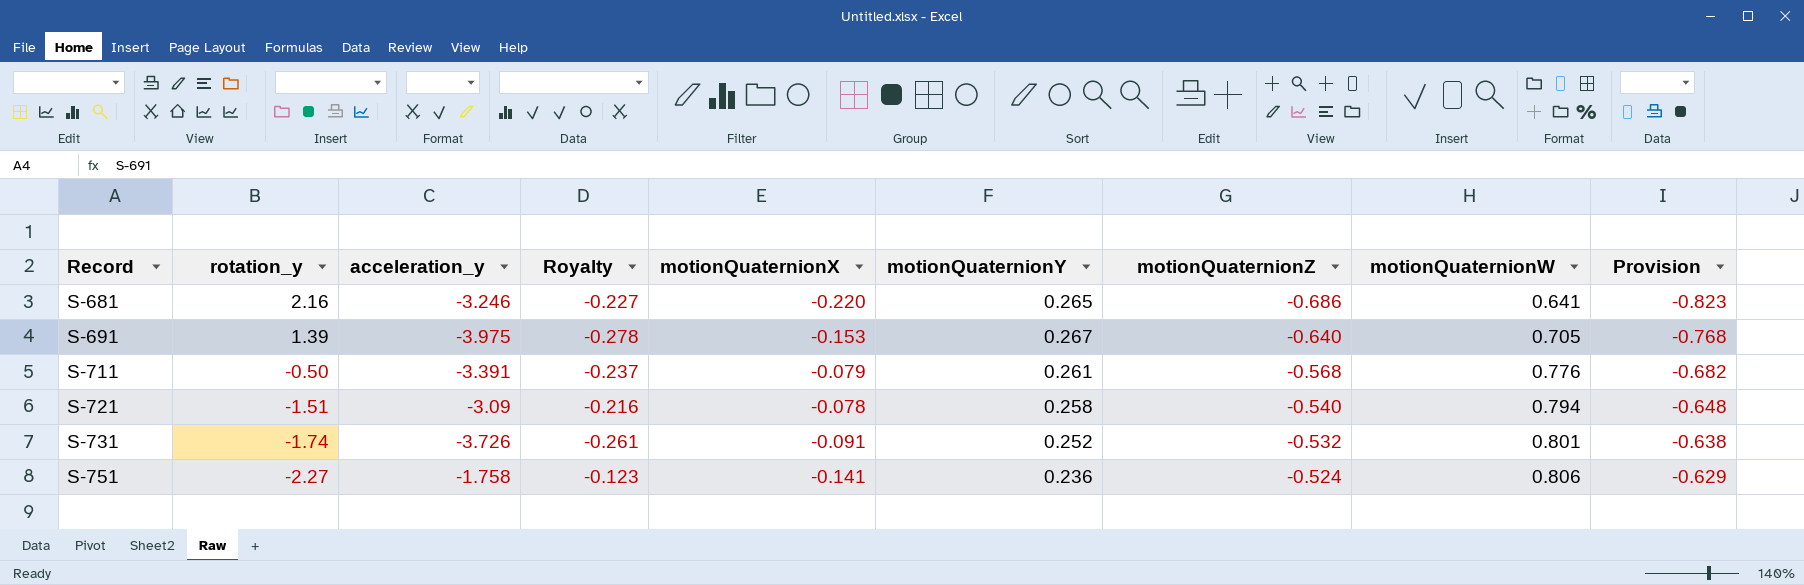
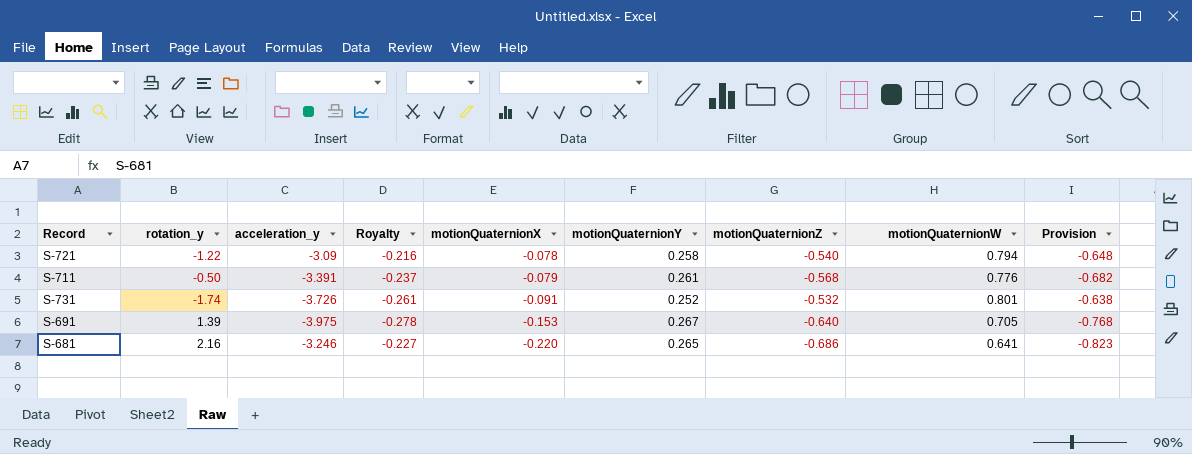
row order: Record ascending -> motionQuaternionX descending
row S-751: -2.27 | -1.758 | -0.123 | -0.141 | 0.236 | -0.524 | 0.806 | -0.629 -> none
S-721 | rotation_y: -1.51 -> -1.22

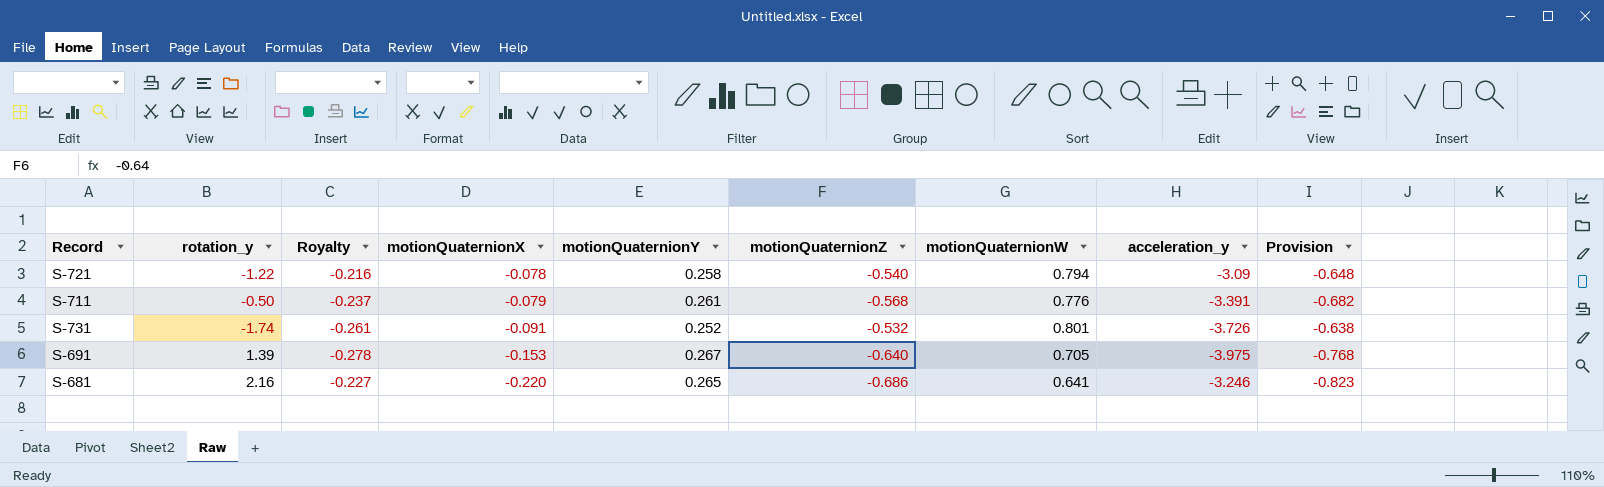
column acceleration_y | position: 3 -> 8

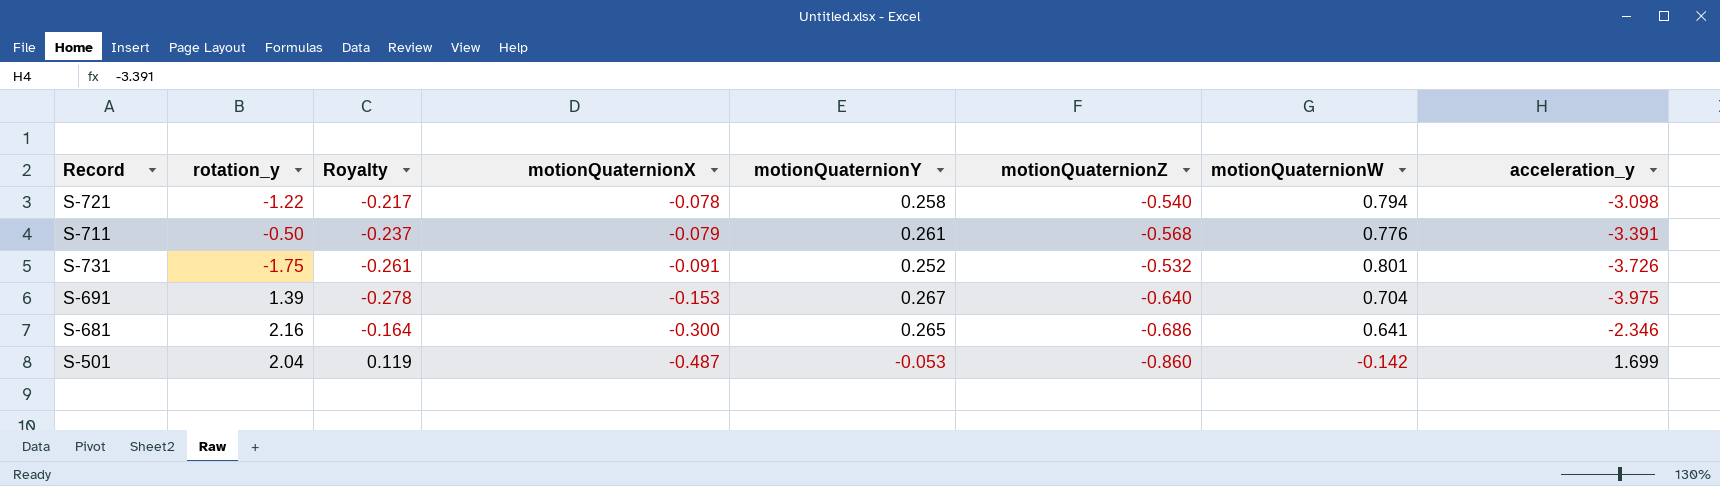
column Provision | formula: [motionQuaternionZ] * 1.2 -> none
S-721 | Royalty: -0.216 -> -0.217
S-721 | acceleration_y: -3.09 -> -3.098
S-731 | rotation_y: -1.74 -> -1.75
S-691 | motionQuaternionW: 0.705 -> 0.704
S-681 | Royalty: -0.227 -> -0.164
S-681 | motionQuaternionX: -0.220 -> -0.300
S-681 | acceleration_y: -3.246 -> -2.346
row S-501: none -> 2.04 | 0.119 | -0.487 | -0.053 | -0.860 | -0.142 | 1.699

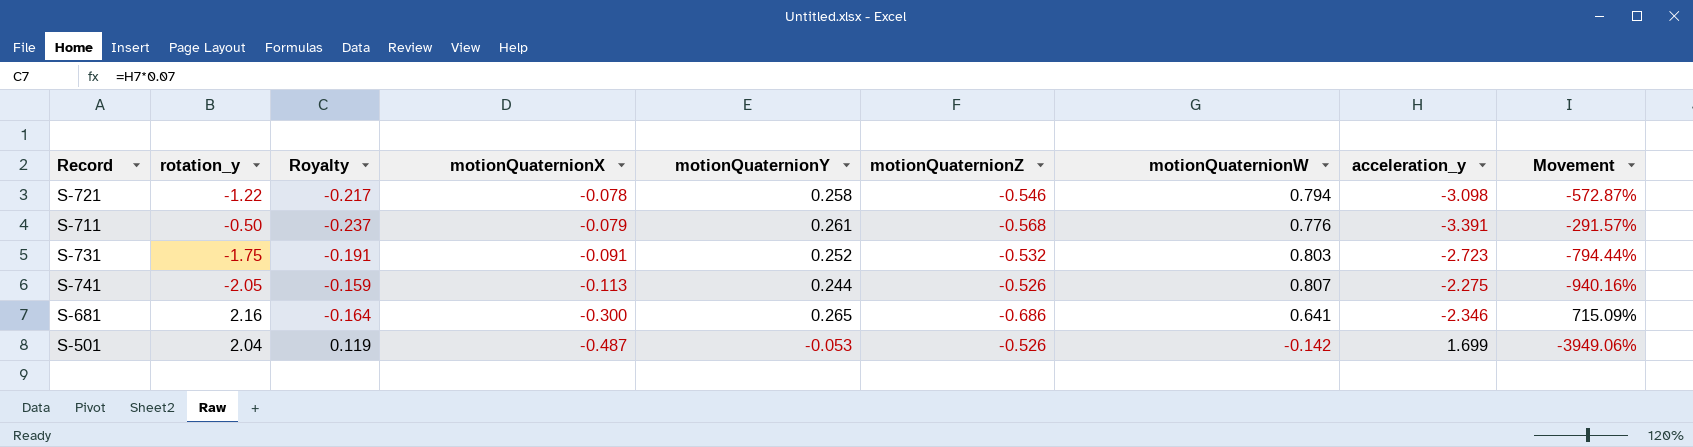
column Movement | formula: none -> ([rotation_y] - [motionQuaternionY]) / [motionQuaternionY]
row S-691: 1.39 | -0.278 | -0.153 | 0.267 | -0.640 | 0.704 | -3.975 -> none
S-721 | motionQuaternionZ: -0.540 -> -0.546
S-731 | Royalty: -0.261 -> -0.191
S-731 | motionQuaternionW: 0.801 -> 0.803
S-731 | acceleration_y: -3.726 -> -2.723
row S-741: none -> -2.05 | -0.159 | -0.113 | 0.244 | -0.526 | 0.807 | -2.275 | -940.16%
S-501 | motionQuaternionZ: -0.860 -> -0.526

